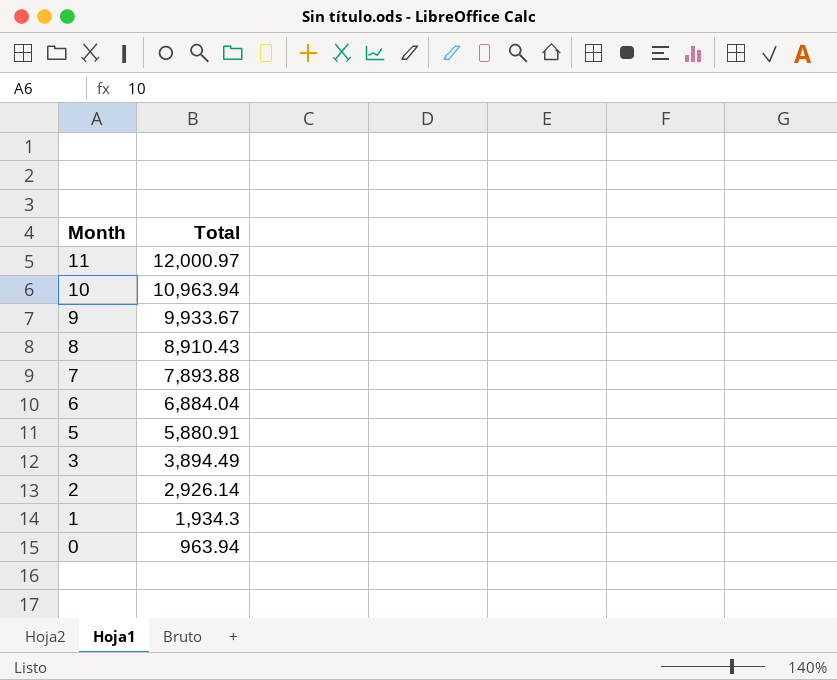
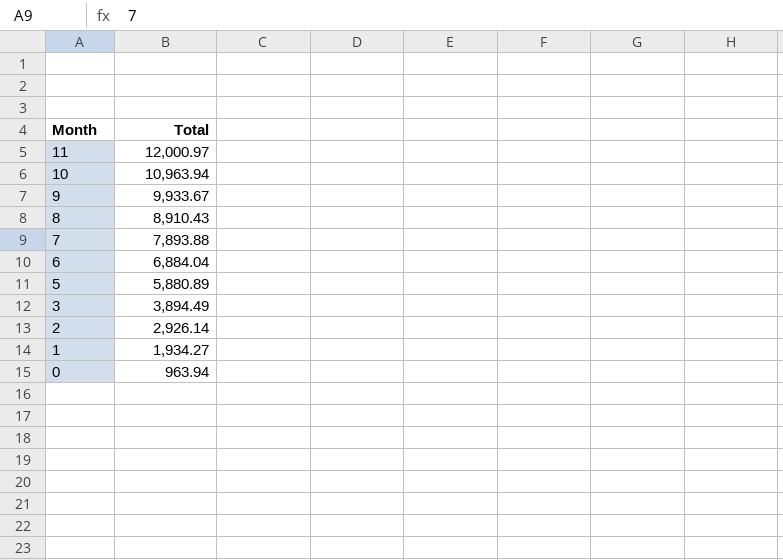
5 | Total: 5,880.91 -> 5,880.89
1 | Total: 1,934.3 -> 1,934.27

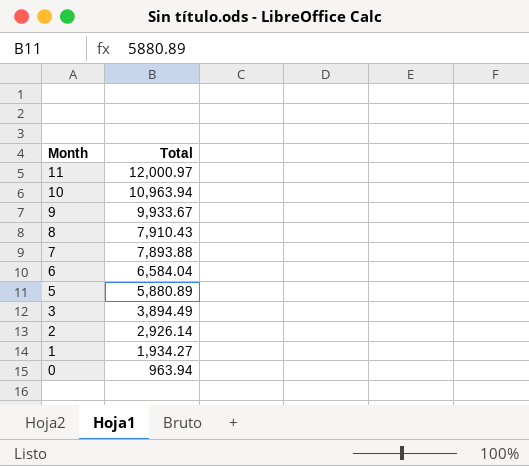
8 | Total: 8,910.43 -> 7,910.43
6 | Total: 6,884.04 -> 6,584.04

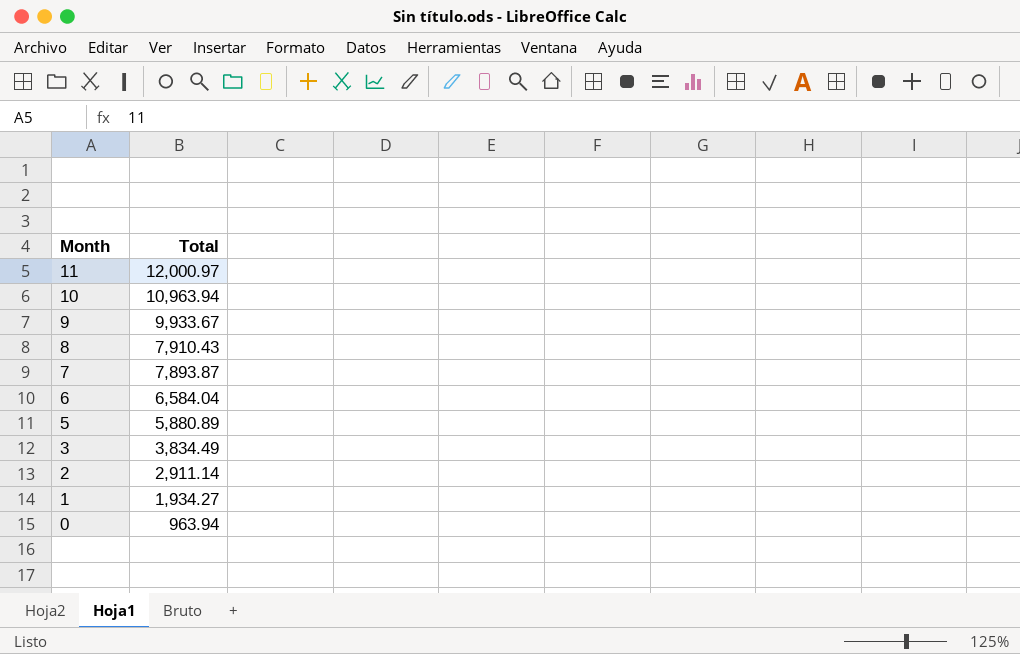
7 | Total: 7,893.88 -> 7,893.87
3 | Total: 3,894.49 -> 3,834.49
2 | Total: 2,926.14 -> 2,911.14

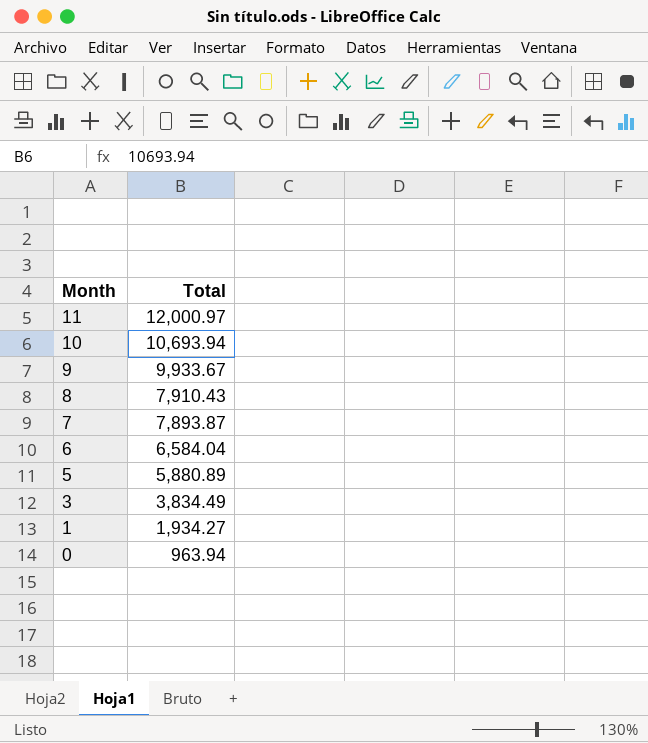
row 2: 2,911.14 -> none
10 | Total: 10,963.94 -> 10,693.94

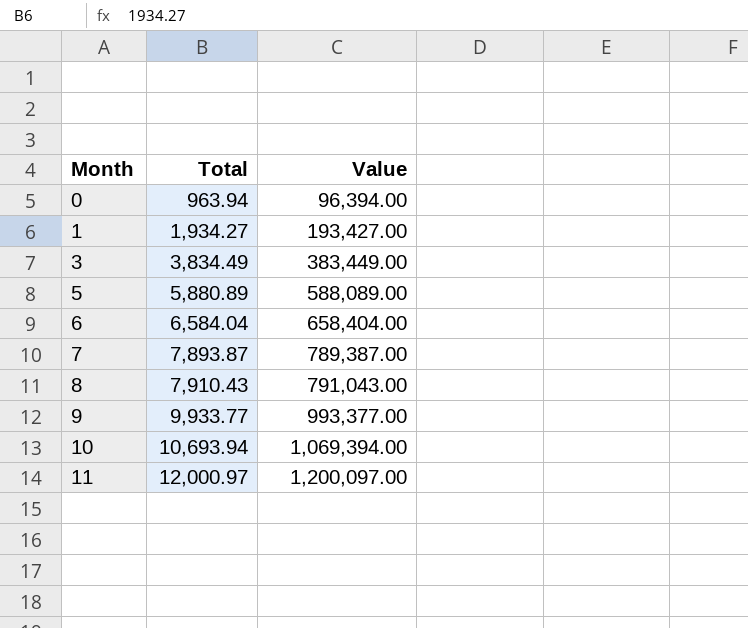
row order: Month descending -> Month ascending
column Value | formula: none -> [Total] * 100
9 | Total: 9,933.67 -> 9,933.77

